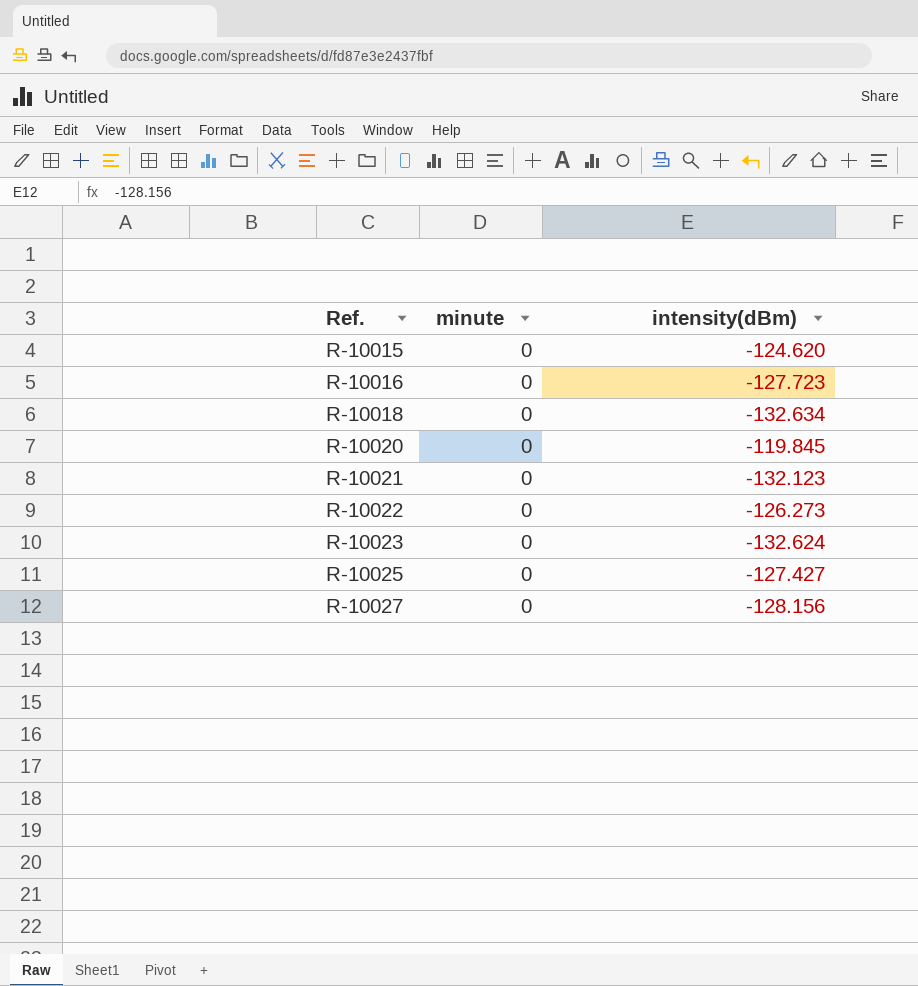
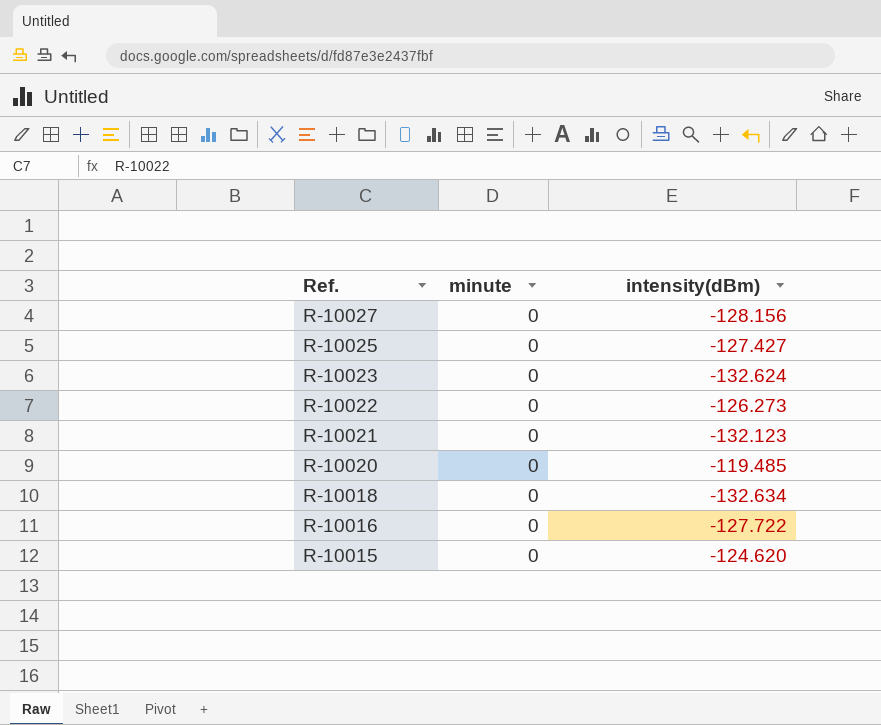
row order: Ref. ascending -> Ref. descending
R-10020 | intensity(dBm): -119.845 -> -119.485
R-10016 | intensity(dBm): -127.723 -> -127.722

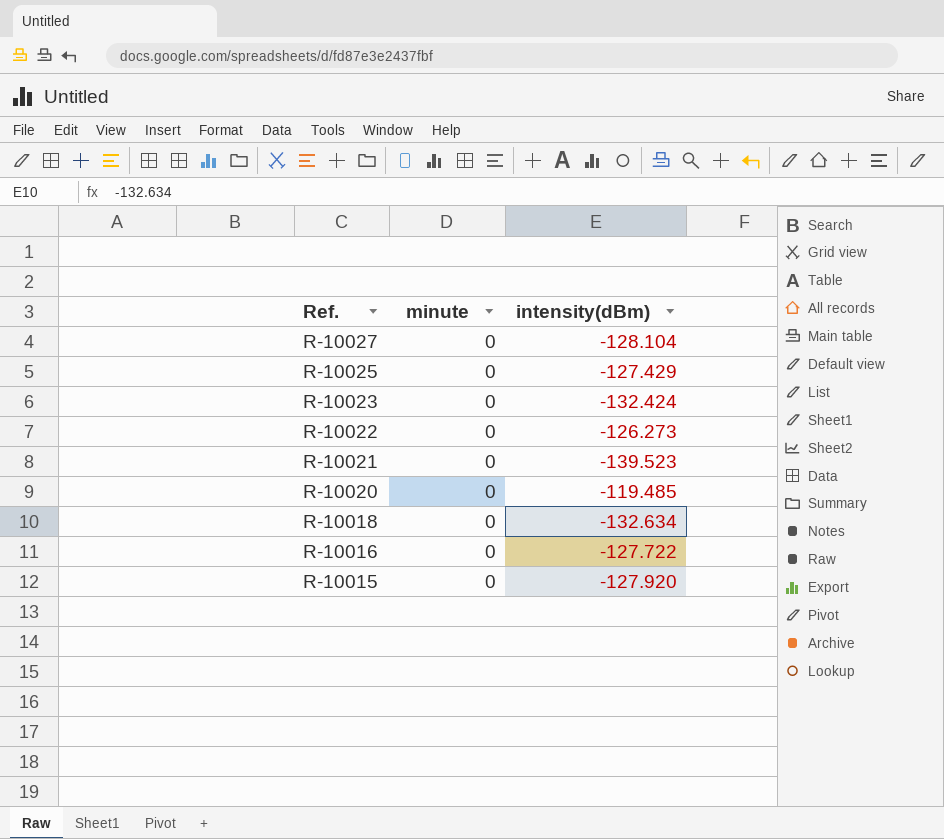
R-10027 | intensity(dBm): -128.156 -> -128.104
R-10025 | intensity(dBm): -127.427 -> -127.429
R-10023 | intensity(dBm): -132.624 -> -132.424
R-10021 | intensity(dBm): -132.123 -> -139.523
R-10015 | intensity(dBm): -124.620 -> -127.920

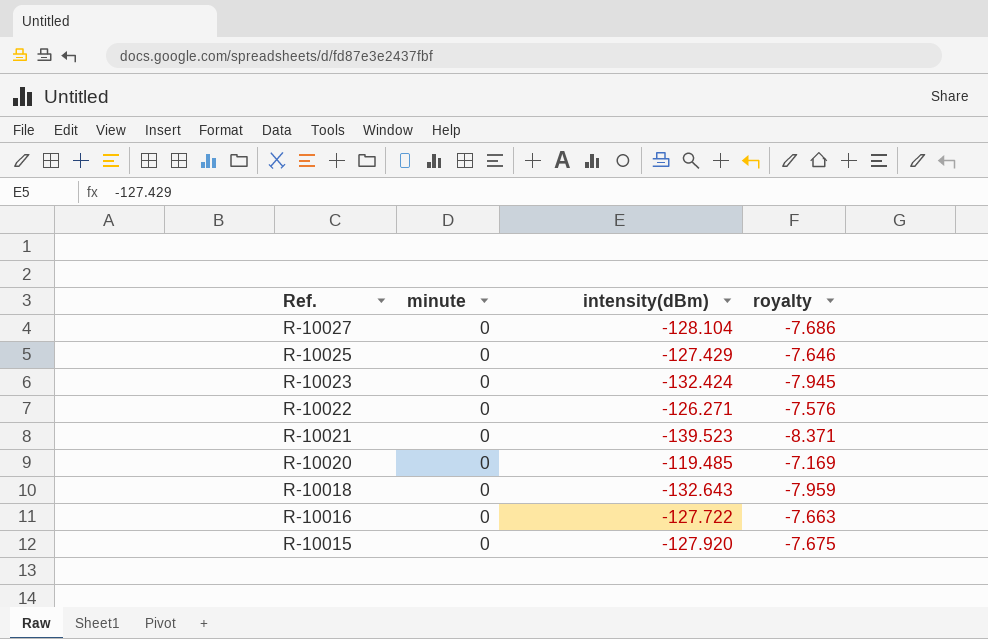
column royalty | formula: none -> [intensity(dBm)] * 0.06
R-10022 | intensity(dBm): -126.273 -> -126.271
R-10018 | intensity(dBm): -132.634 -> -132.643

